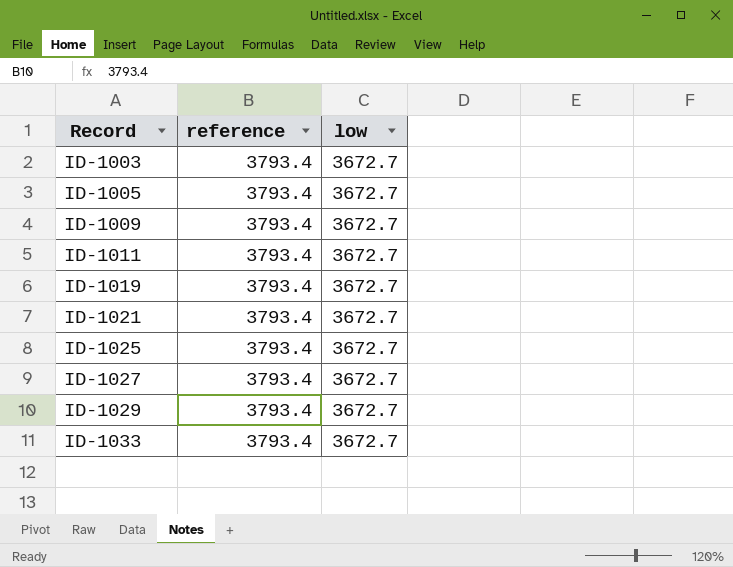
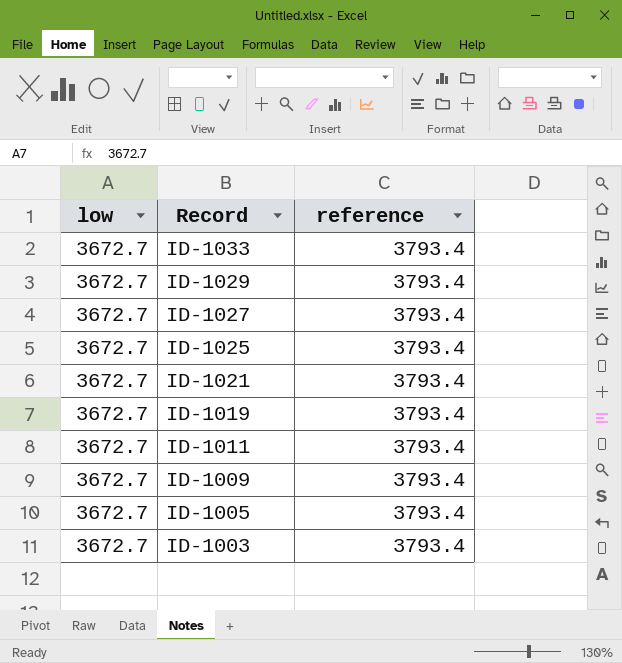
row order: Record ascending -> Record descending
column low | position: 3 -> 1

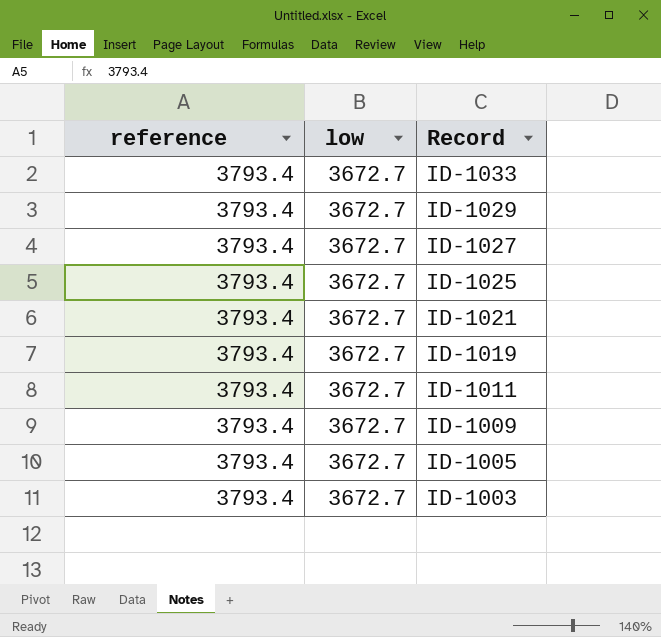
column reference | position: 3 -> 1

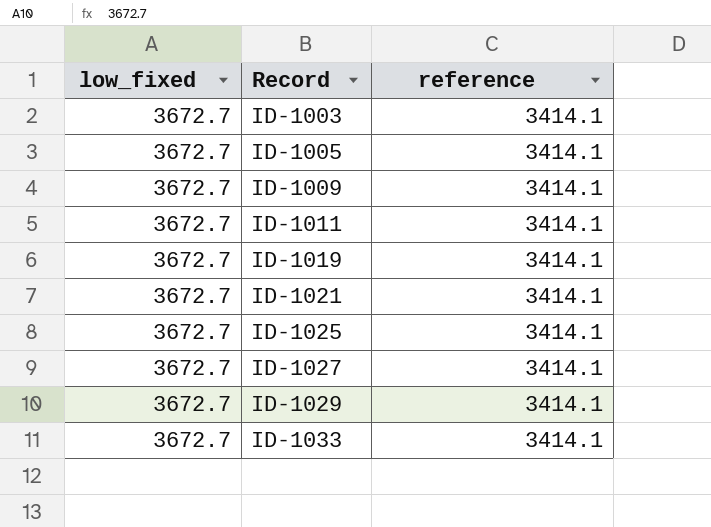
row order: Record descending -> Record ascending
column name: low -> low_fixed
column reference | position: 1 -> 3
ID-1003 | reference: 3793.4 -> 3414.1
ID-1005 | reference: 3793.4 -> 3414.1
ID-1009 | reference: 3793.4 -> 3414.1
ID-1011 | reference: 3793.4 -> 3414.1
ID-1019 | reference: 3793.4 -> 3414.1
ID-1021 | reference: 3793.4 -> 3414.1
ID-1025 | reference: 3793.4 -> 3414.1
ID-1027 | reference: 3793.4 -> 3414.1
ID-1029 | reference: 3793.4 -> 3414.1
ID-1033 | reference: 3793.4 -> 3414.1

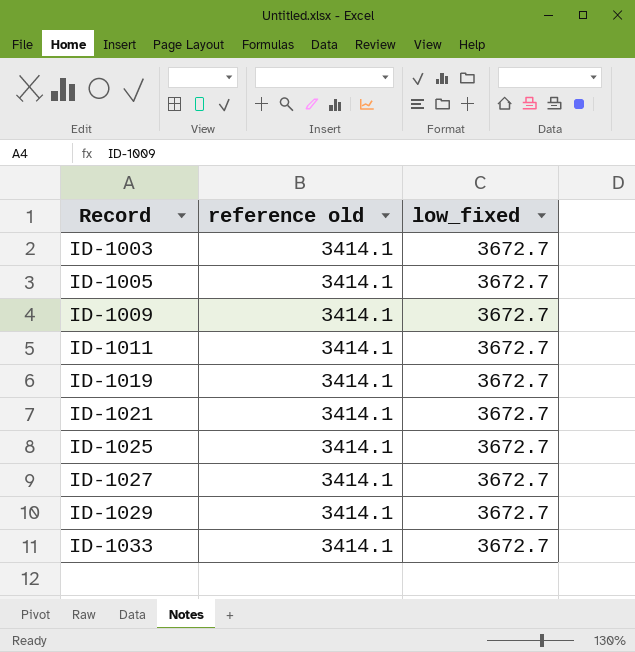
column name: reference -> reference old
column low_fixed | position: 1 -> 3

